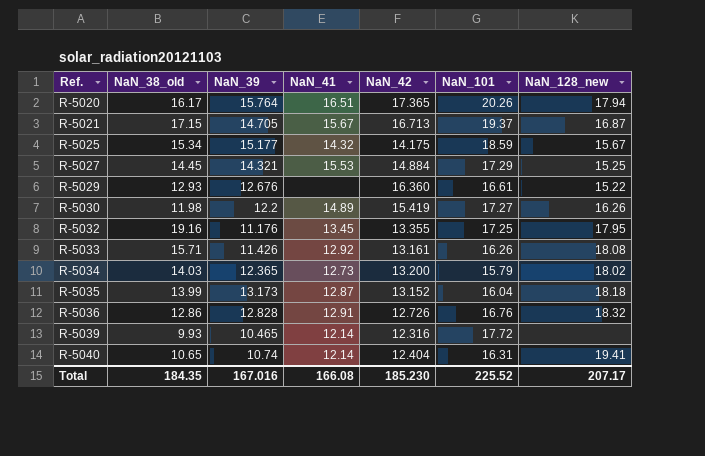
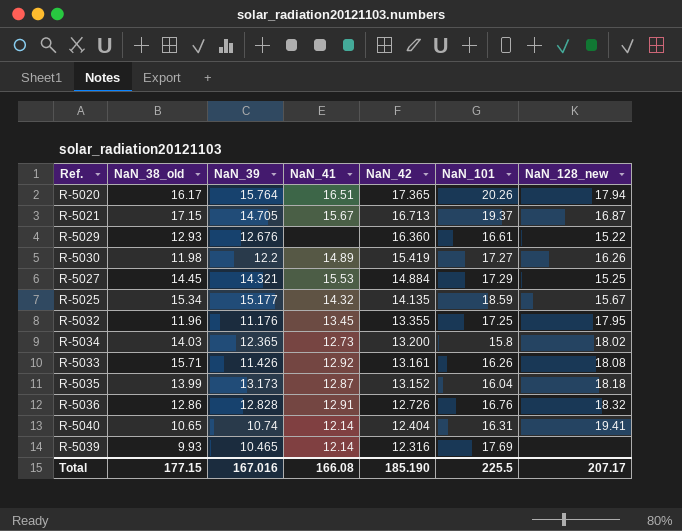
row order: Ref. ascending -> NaN_42 descending
R-5025 | NaN_42: 14.175 -> 14.135
R-5032 | NaN_38_old: 19.16 -> 11.96
R-5034 | NaN_101: 15.79 -> 15.8
R-5039 | NaN_101: 17.72 -> 17.69
Total | NaN_38_old: 184.35 -> 177.15
Total | NaN_42: 185.230 -> 185.190
Total | NaN_101: 225.52 -> 225.5

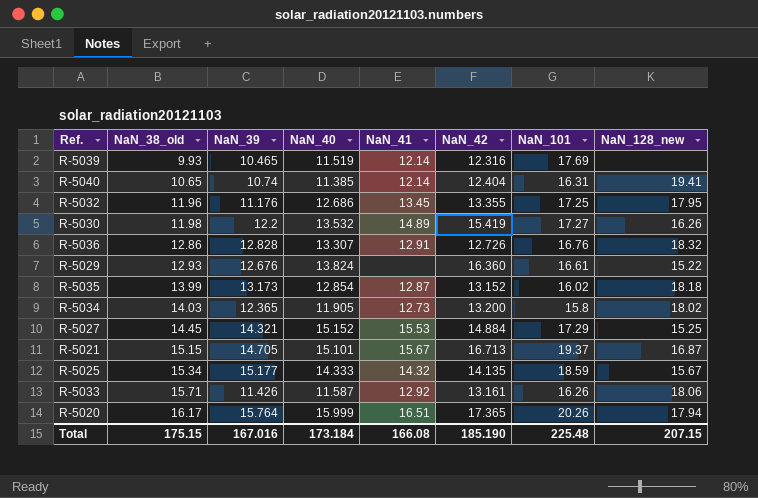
row order: NaN_42 descending -> NaN_38_old ascending
column NaN_40 | position: none -> 4
R-5035 | NaN_101: 16.04 -> 16.02
R-5021 | NaN_38_old: 17.15 -> 15.15
R-5033 | NaN_128_new: 18.08 -> 18.06
Total | NaN_38_old: 177.15 -> 175.15
Total | NaN_101: 225.5 -> 225.48
Total | NaN_128_new: 207.17 -> 207.15

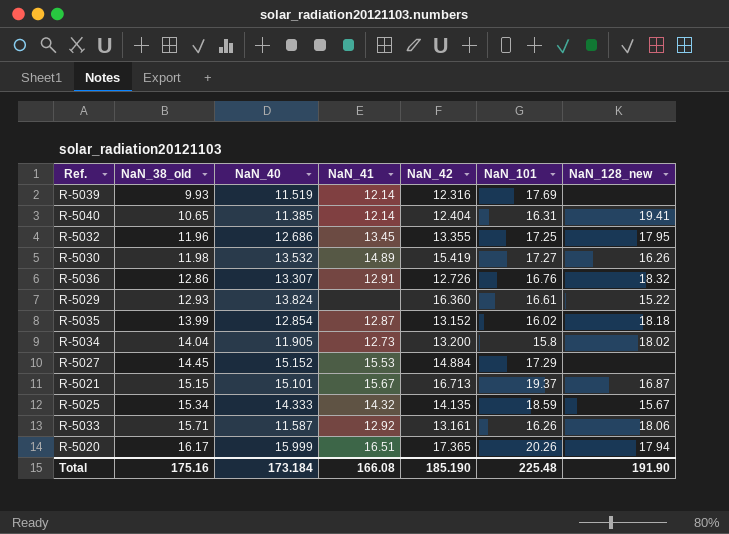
column NaN_39 | position: 3 -> none
R-5034 | NaN_38_old: 14.03 -> 14.04
R-5027 | NaN_128_new: 15.25 -> none
Total | NaN_38_old: 175.15 -> 175.16
Total | NaN_128_new: 207.15 -> 191.90

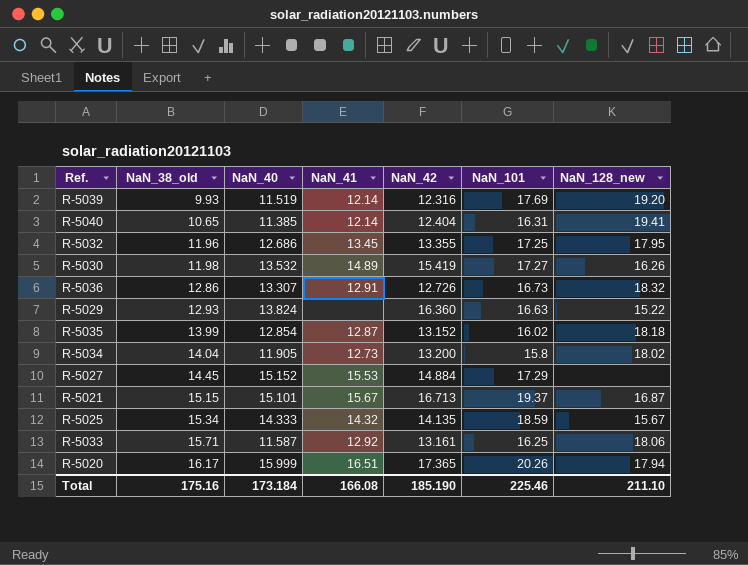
R-5039 | NaN_128_new: none -> 19.20
R-5036 | NaN_101: 16.76 -> 16.73
R-5029 | NaN_101: 16.61 -> 16.63
R-5033 | NaN_101: 16.26 -> 16.25
Total | NaN_101: 225.48 -> 225.46
Total | NaN_128_new: 191.90 -> 211.10

